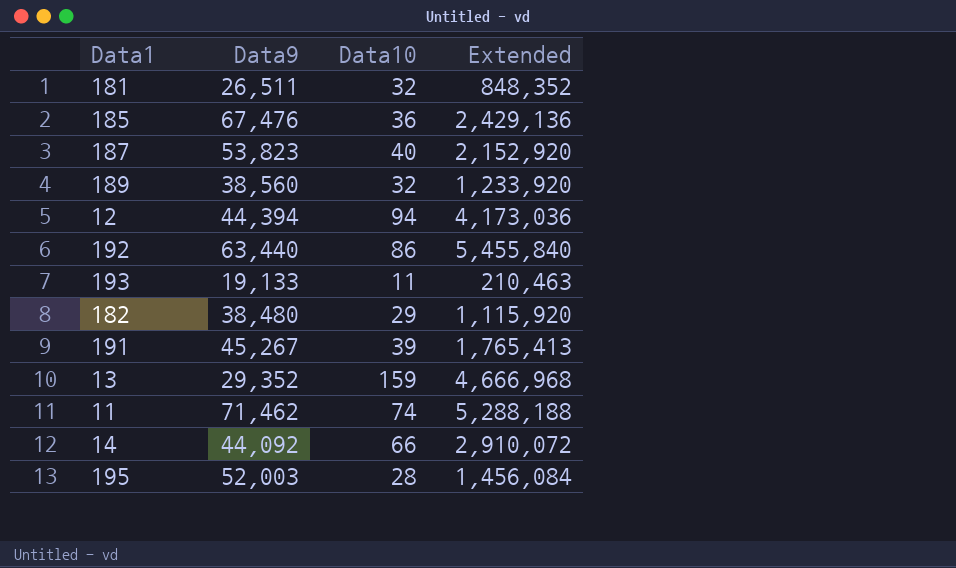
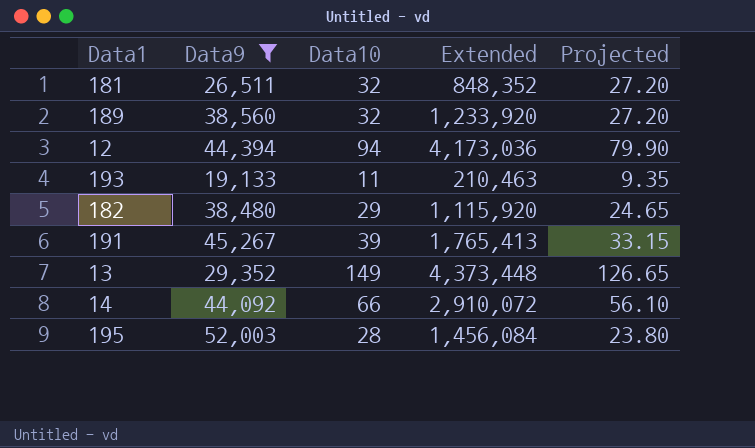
filter: none -> Data9 <= 52,003
column Projected | formula: none -> [Data10] * 0.85
13 | Data10: 159 -> 149
13 | Extended: 4,666,968 -> 4,373,448

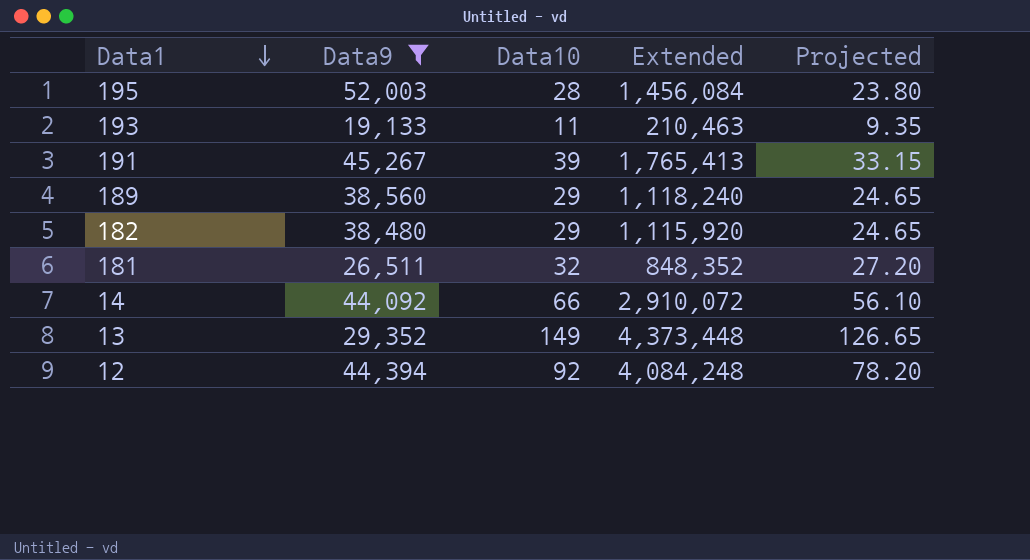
row order: none -> Data1 descending
189 | Data10: 32 -> 29
189 | Extended: 1,233,920 -> 1,118,240
189 | Projected: 27.20 -> 24.65
12 | Data10: 94 -> 92
12 | Extended: 4,173,036 -> 4,084,248
12 | Projected: 79.90 -> 78.20

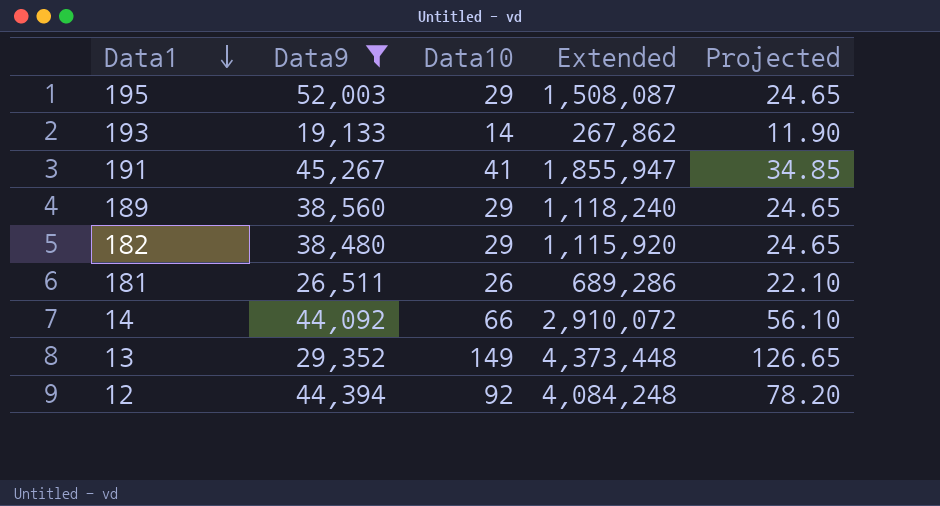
195 | Data10: 28 -> 29
195 | Extended: 1,456,084 -> 1,508,087
195 | Projected: 23.80 -> 24.65
193 | Data10: 11 -> 14
193 | Extended: 210,463 -> 267,862
193 | Projected: 9.35 -> 11.90
191 | Data10: 39 -> 41
191 | Extended: 1,765,413 -> 1,855,947
191 | Projected: 33.15 -> 34.85
181 | Data10: 32 -> 26
181 | Extended: 848,352 -> 689,286
181 | Projected: 27.20 -> 22.10

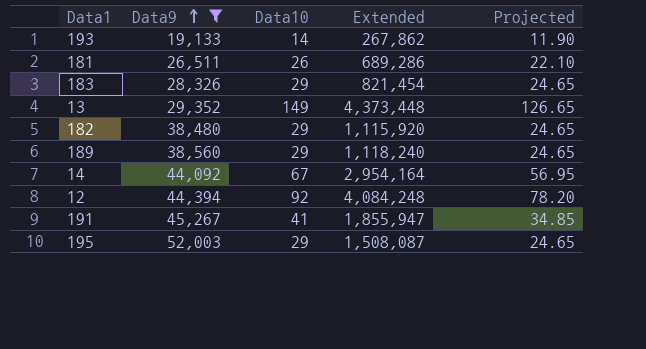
row order: Data1 descending -> Data9 ascending
row 183: none -> 28,326 | 29 | 821,454 | 24.65
14 | Data10: 66 -> 67
14 | Extended: 2,910,072 -> 2,954,164
14 | Projected: 56.10 -> 56.95

